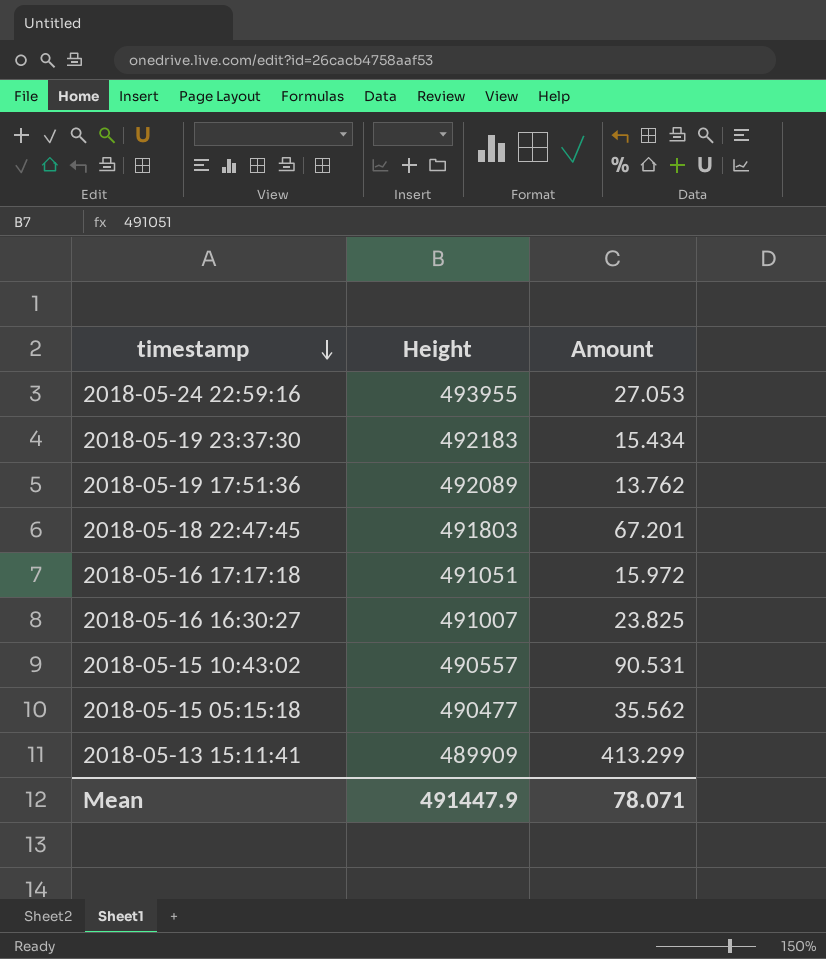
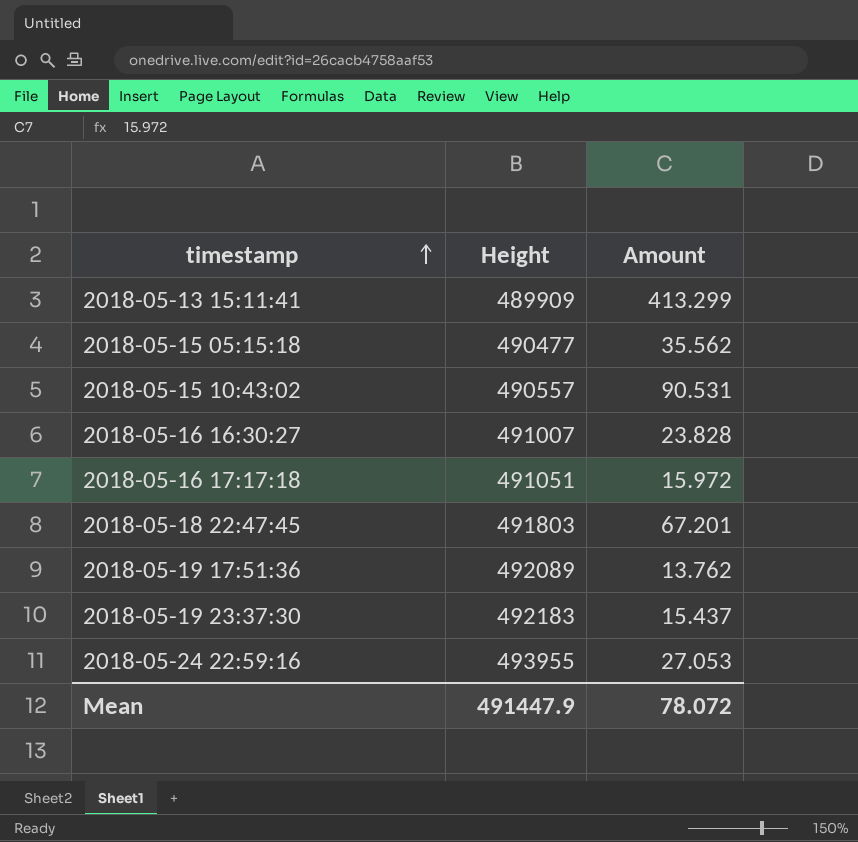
row order: timestamp descending -> timestamp ascending
2018-05-16 16:30:27 | Amount: 23.825 -> 23.828
2018-05-19 23:37:30 | Amount: 15.434 -> 15.437
Mean | Amount: 78.071 -> 78.072

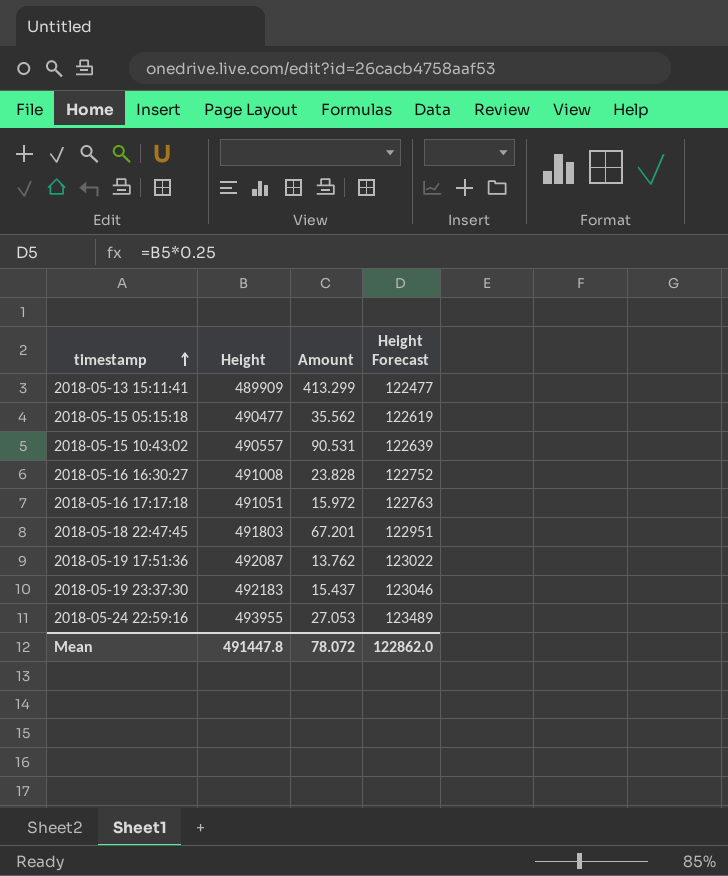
column Height Forecast | formula: none -> [Height] * 0.25
2018-05-16 16:30:27 | Height: 491007 -> 491008
2018-05-19 17:51:36 | Height: 492089 -> 492087
Mean | Height: 491447.9 -> 491447.8

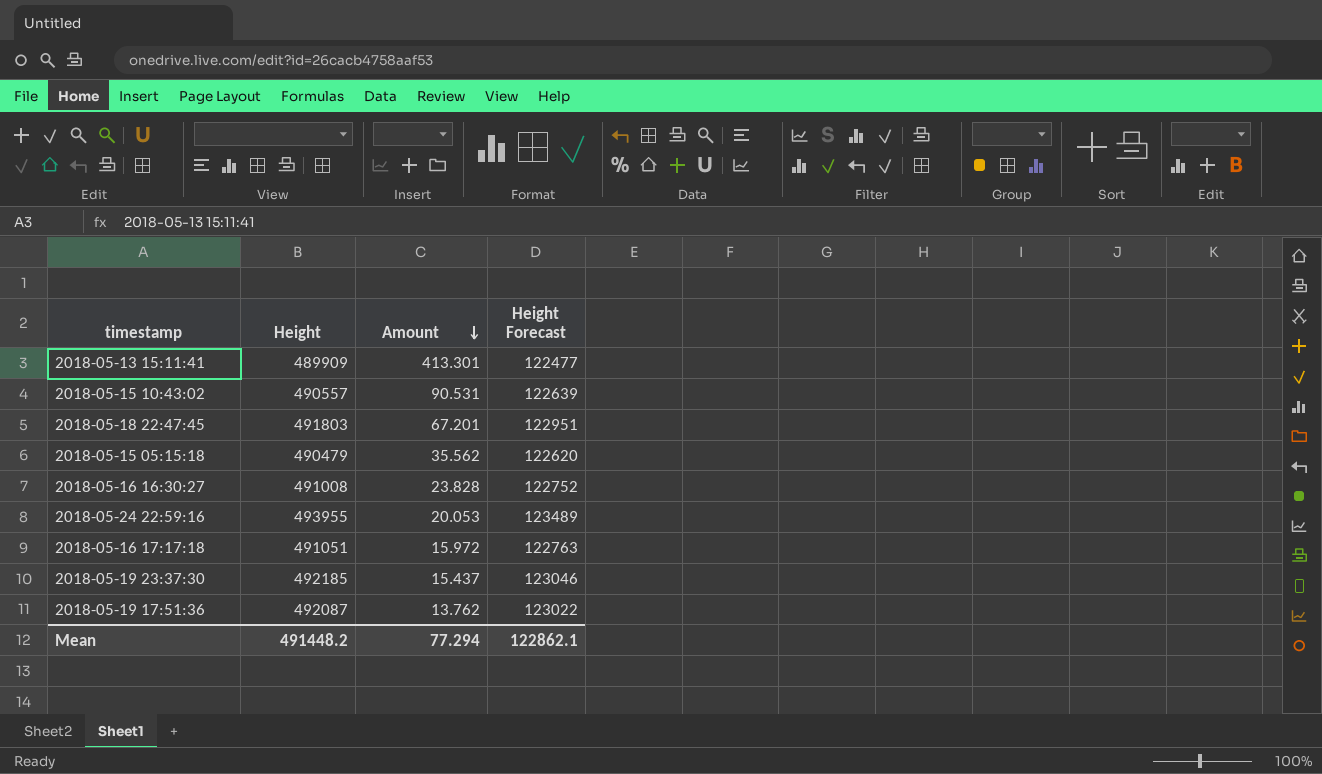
row order: timestamp ascending -> Amount descending
2018-05-13 15:11:41 | Amount: 413.299 -> 413.301
2018-05-15 05:15:18 | Height: 490477 -> 490479
2018-05-15 05:15:18 | Height Forecast: 122619 -> 122620
2018-05-24 22:59:16 | Amount: 27.053 -> 20.053
2018-05-19 23:37:30 | Height: 492183 -> 492185
Mean | Height: 491447.8 -> 491448.2
Mean | Amount: 78.072 -> 77.294
Mean | Height Forecast: 122862.0 -> 122862.1

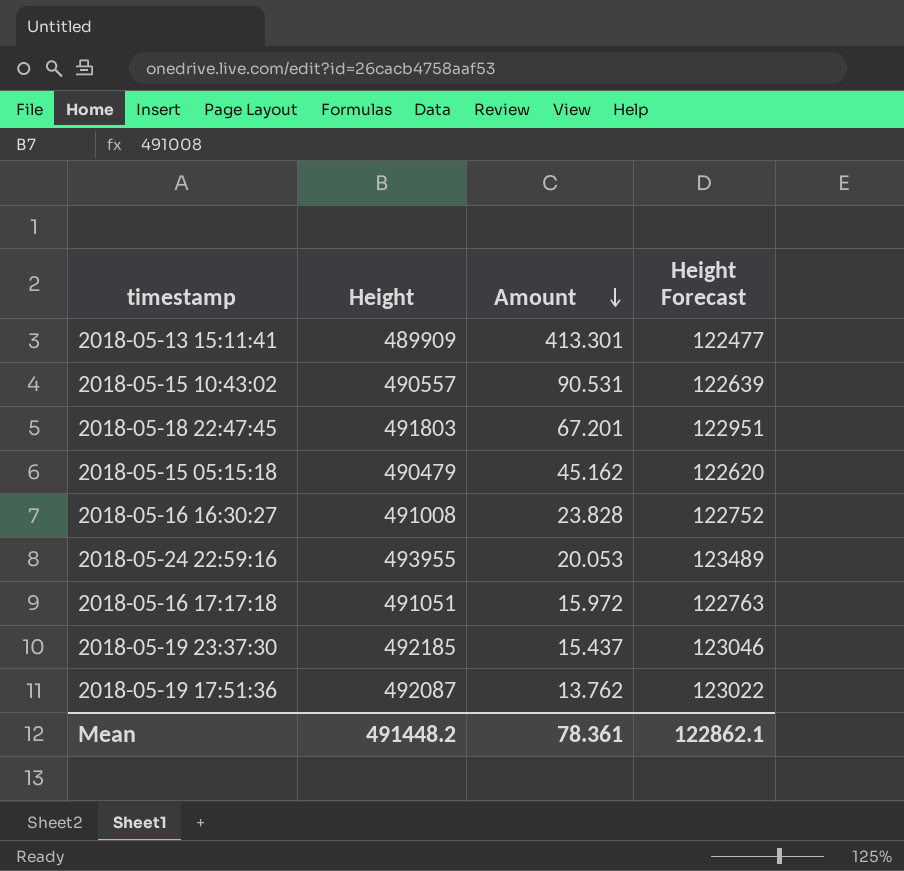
2018-05-15 05:15:18 | Amount: 35.562 -> 45.162
Mean | Amount: 77.294 -> 78.361

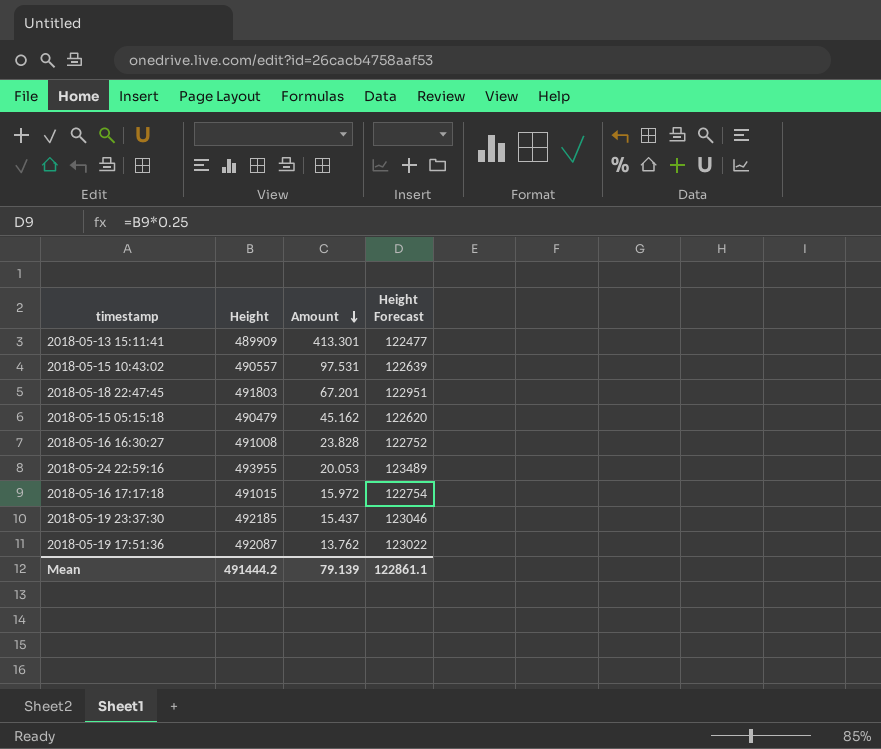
2018-05-15 10:43:02 | Amount: 90.531 -> 97.531
2018-05-16 17:17:18 | Height: 491051 -> 491015
2018-05-16 17:17:18 | Height Forecast: 122763 -> 122754
Mean | Height: 491448.2 -> 491444.2
Mean | Amount: 78.361 -> 79.139
Mean | Height Forecast: 122862.1 -> 122861.1

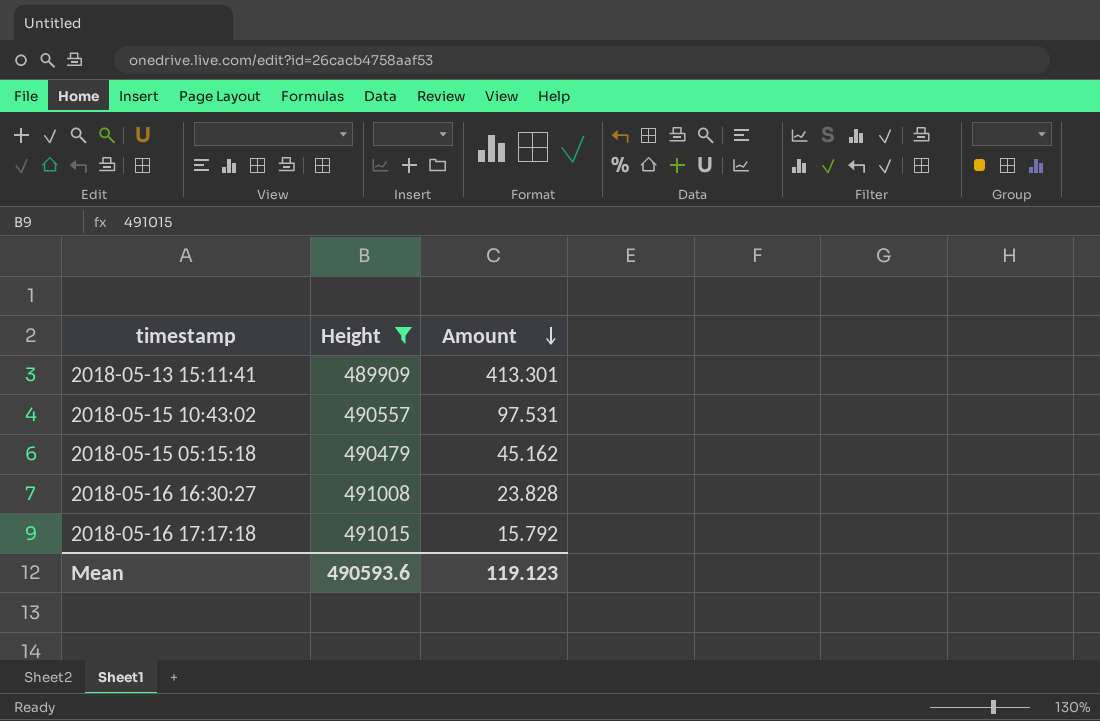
filter: none -> Height <= 491015
column Height Forecast | formula: [Height] * 0.25 -> none
2018-05-16 17:17:18 | Amount: 15.972 -> 15.792
Mean | Height: 491444.2 -> 490593.6
Mean | Amount: 79.139 -> 119.123

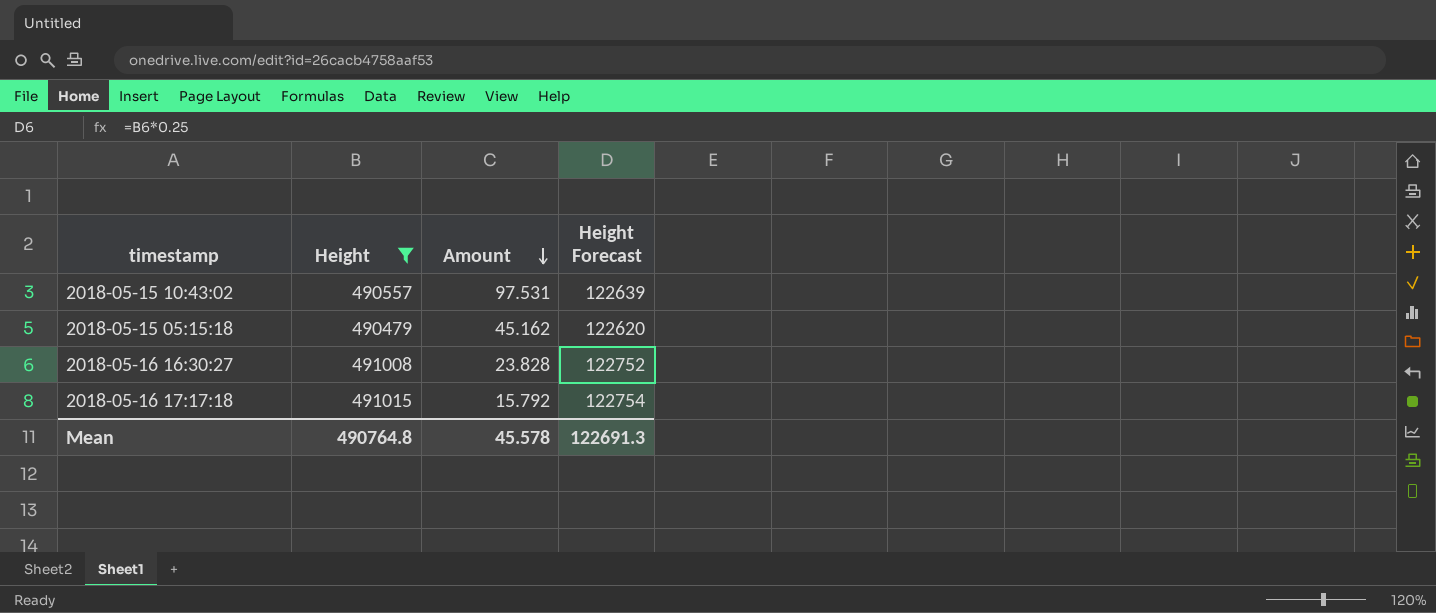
column Height Forecast | formula: none -> [Height] * 0.25
row 2018-05-13 15:11:41: 489909 | 413.301 -> none
Mean | Height: 490593.6 -> 490764.8
Mean | Amount: 119.123 -> 45.578

